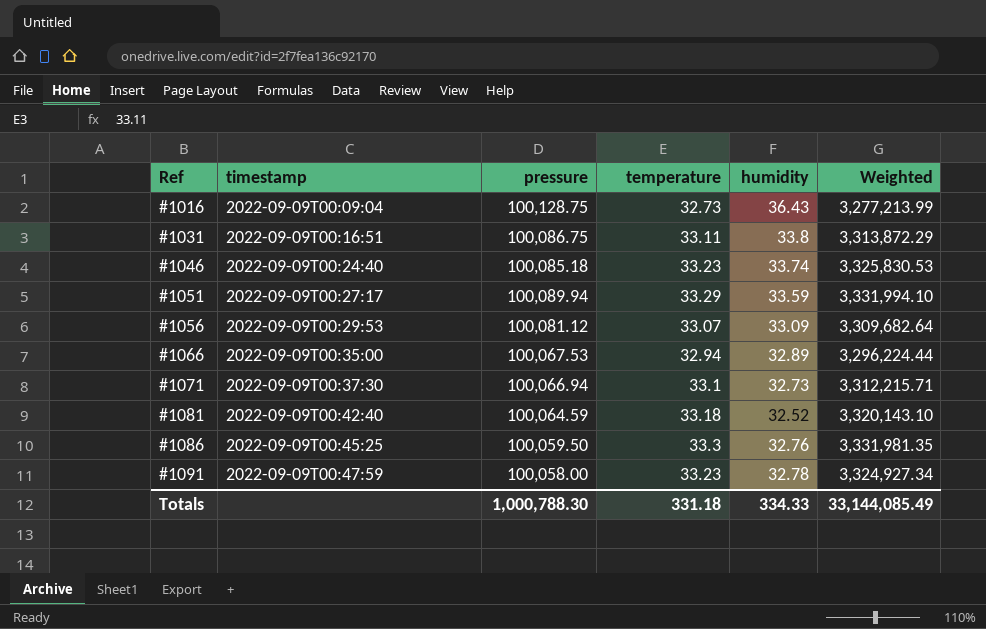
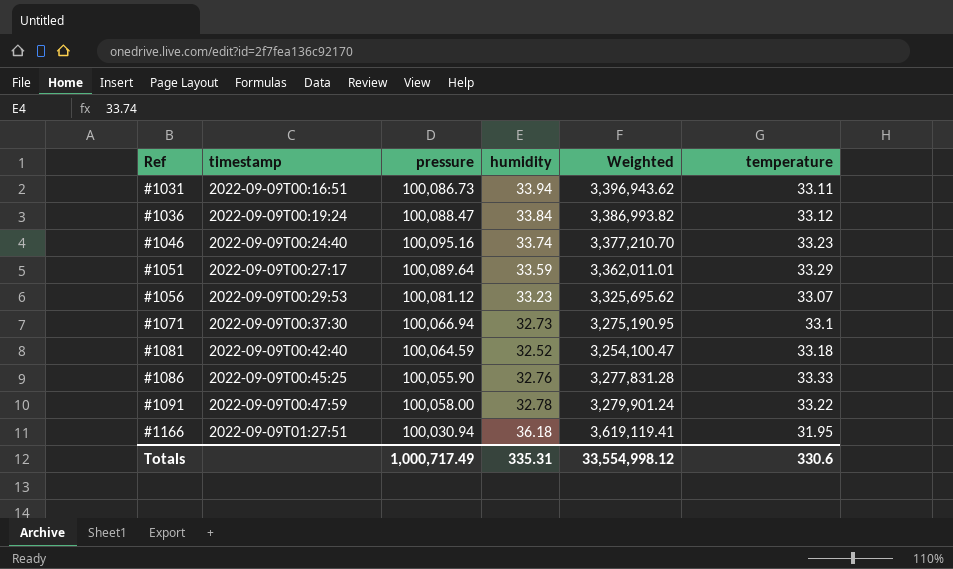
column Weighted | formula: [pressure] * [temperature] -> [pressure] * [humidity]
column temperature | position: 4 -> 6
row #1016: 2022-09-09T00:09:04 | 100,128.75 | 32.73 | 36.43 | 3,277,213.99 -> none
row #1066: 2022-09-09T00:35:00 | 100,067.53 | 32.94 | 32.89 | 3,296,224.44 -> none
#1031 | pressure: 100,086.75 -> 100,086.73
#1031 | humidity: 33.8 -> 33.94
row #1036: none -> 2022-09-09T00:19:24 | 100,088.47 | 33.84 | 3,386,993.82 | 33.12
#1046 | pressure: 100,085.18 -> 100,095.16
#1051 | pressure: 100,089.94 -> 100,089.64
#1056 | humidity: 33.09 -> 33.23
#1086 | pressure: 100,059.50 -> 100,055.90
#1086 | temperature: 33.3 -> 33.33
#1091 | temperature: 33.23 -> 33.22
row #1166: none -> 2022-09-09T01:27:51 | 100,030.94 | 36.18 | 3,619,119.41 | 31.95
Totals | pressure: 1,000,788.30 -> 1,000,717.49
Totals | humidity: 334.33 -> 335.31
Totals | Weighted: 33,144,085.49 -> 33,554,998.12
Totals | temperature: 331.18 -> 330.6

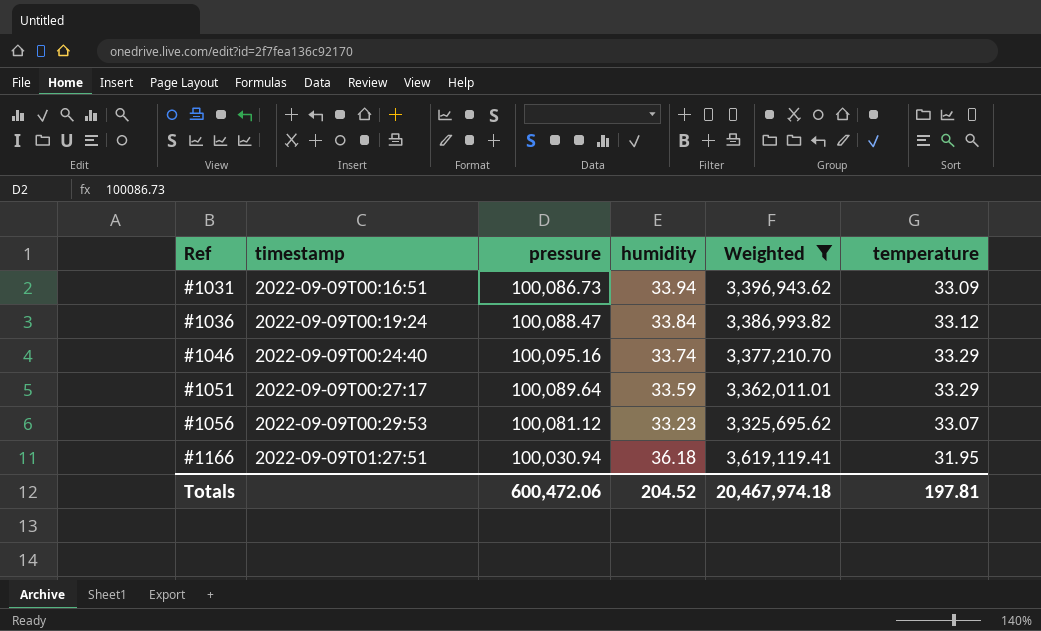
filter: none -> Weighted >= 3,325,695.62
#1031 | temperature: 33.11 -> 33.09
#1046 | temperature: 33.23 -> 33.29
Totals | pressure: 1,000,717.49 -> 600,472.06
Totals | humidity: 335.31 -> 204.52
Totals | Weighted: 33,554,998.12 -> 20,467,974.18
Totals | temperature: 330.6 -> 197.81

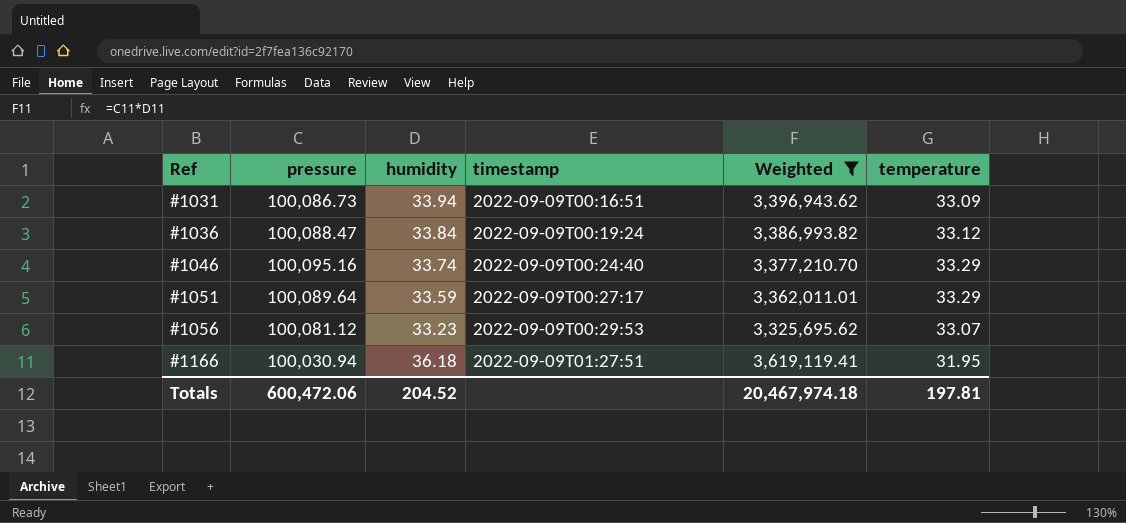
column timestamp | position: 2 -> 4

